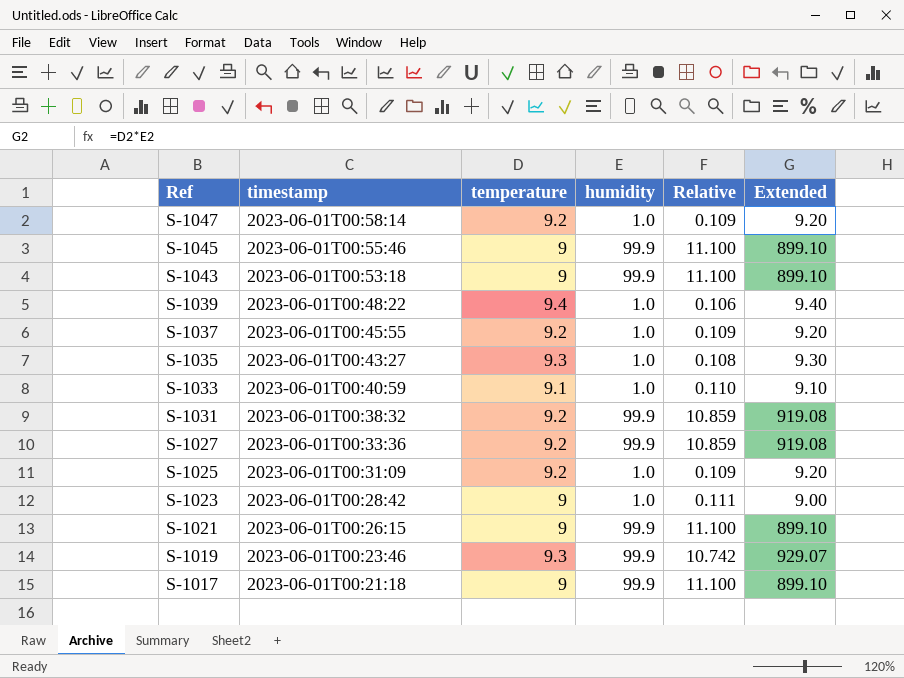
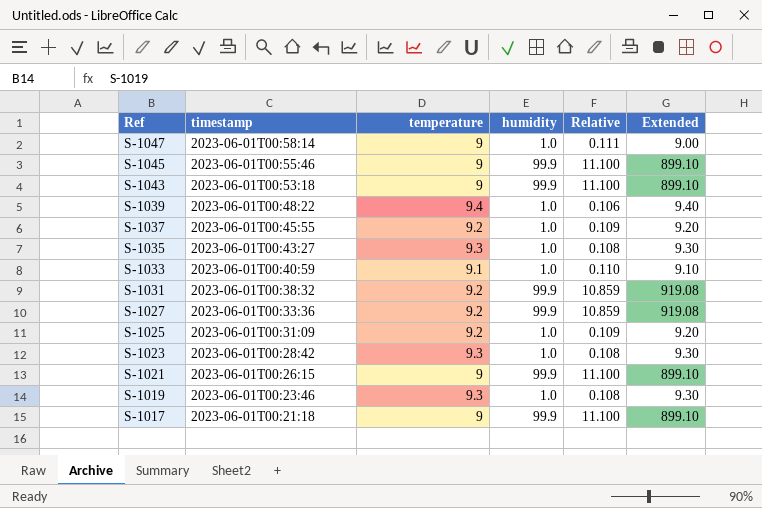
S-1047 | temperature: 9.2 -> 9
S-1047 | Relative: 0.109 -> 0.111
S-1047 | Extended: 9.20 -> 9.00
S-1023 | temperature: 9 -> 9.3
S-1023 | Relative: 0.111 -> 0.108
S-1023 | Extended: 9.00 -> 9.30
S-1019 | humidity: 99.9 -> 1.0
S-1019 | Relative: 10.742 -> 0.108
S-1019 | Extended: 929.07 -> 9.30

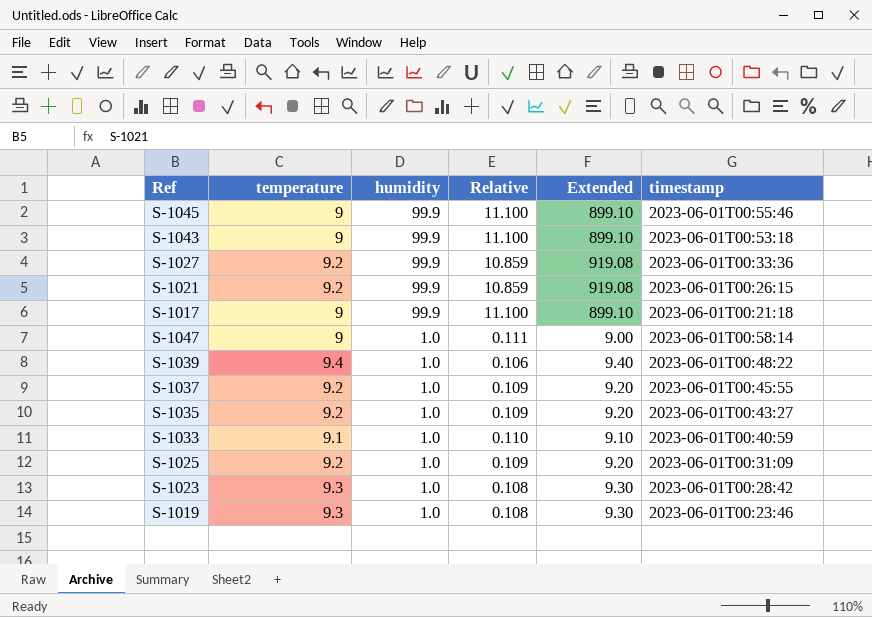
row order: Ref descending -> humidity descending
column timestamp | position: 2 -> 6
row S-1031: 2023-06-01T00:38:32 | 9.2 | 99.9 | 10.859 | 919.08 -> none
S-1021 | temperature: 9 -> 9.2
S-1021 | Relative: 11.100 -> 10.859
S-1021 | Extended: 899.10 -> 919.08
S-1035 | temperature: 9.3 -> 9.2
S-1035 | Relative: 0.108 -> 0.109
S-1035 | Extended: 9.30 -> 9.20

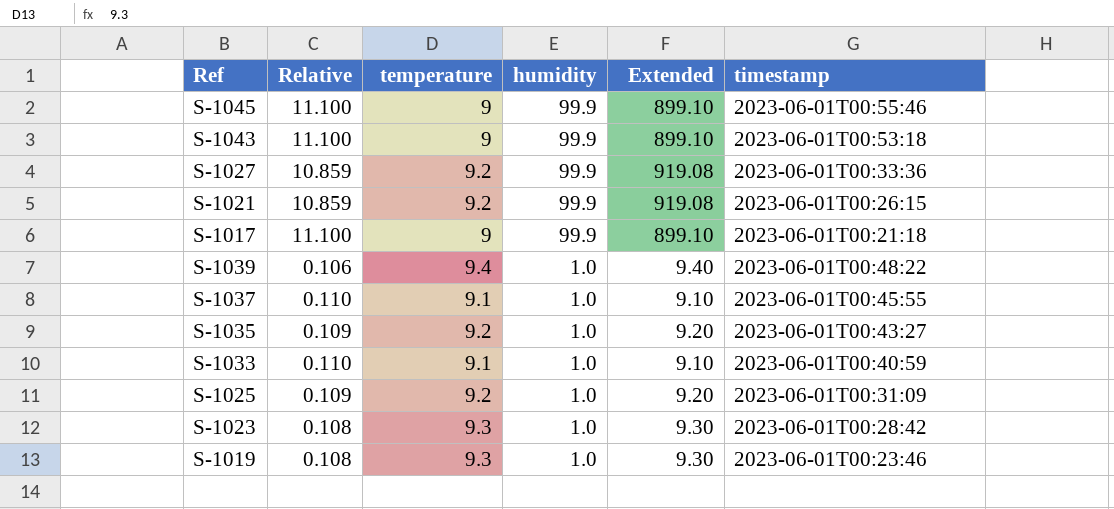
column Relative | position: 4 -> 2
row S-1047: 9 | 1.0 | 0.111 | 9.00 | 2023-06-01T00:58:14 -> none
S-1037 | Relative: 0.109 -> 0.110
S-1037 | temperature: 9.2 -> 9.1
S-1037 | Extended: 9.20 -> 9.10

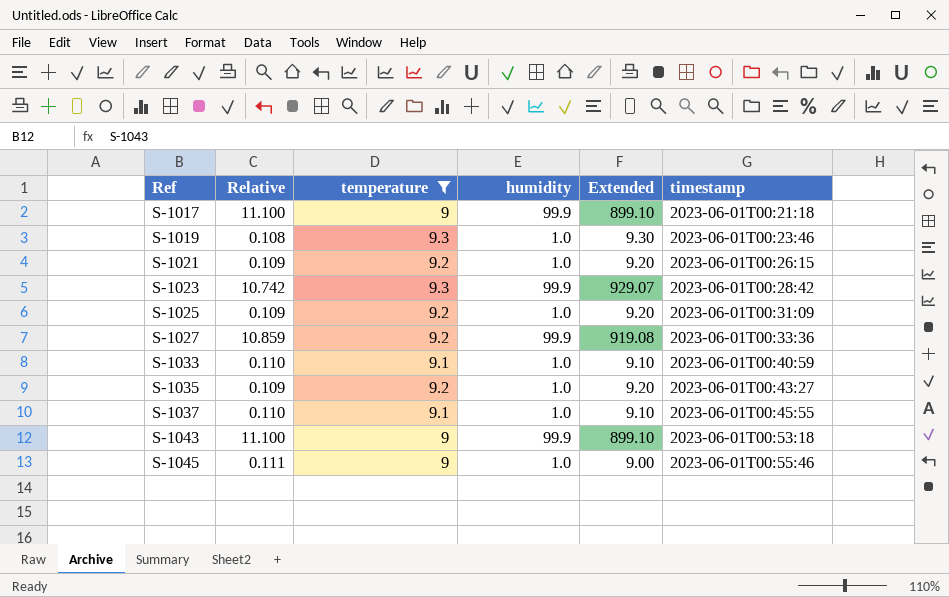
filter: none -> temperature != 9.4
row order: humidity descending -> Ref ascending
S-1021 | Relative: 10.859 -> 0.109
S-1021 | humidity: 99.9 -> 1.0
S-1021 | Extended: 919.08 -> 9.20
S-1023 | Relative: 0.108 -> 10.742
S-1023 | humidity: 1.0 -> 99.9
S-1023 | Extended: 9.30 -> 929.07
S-1045 | Relative: 11.100 -> 0.111
S-1045 | humidity: 99.9 -> 1.0
S-1045 | Extended: 899.10 -> 9.00

